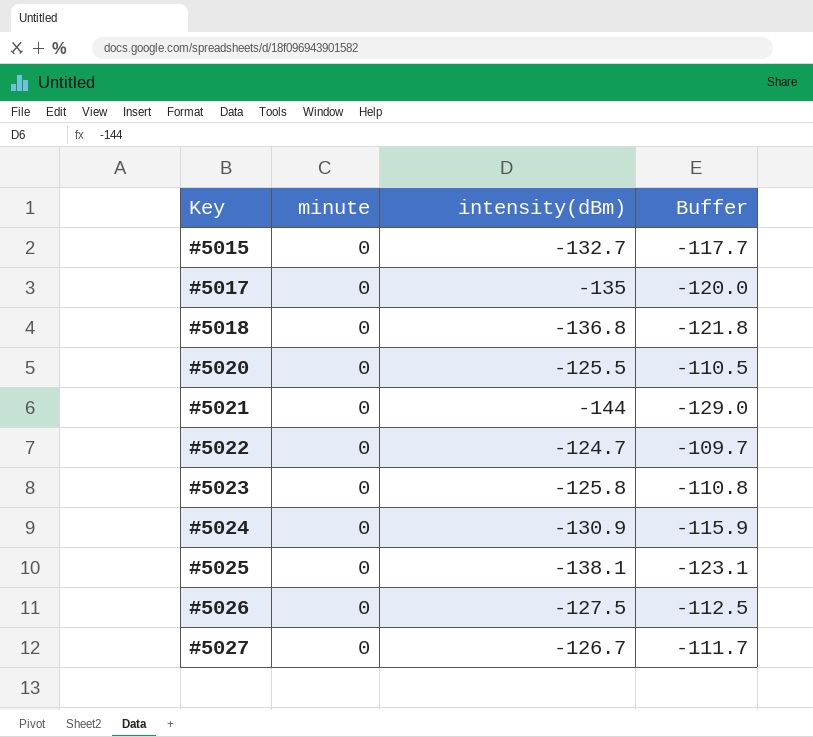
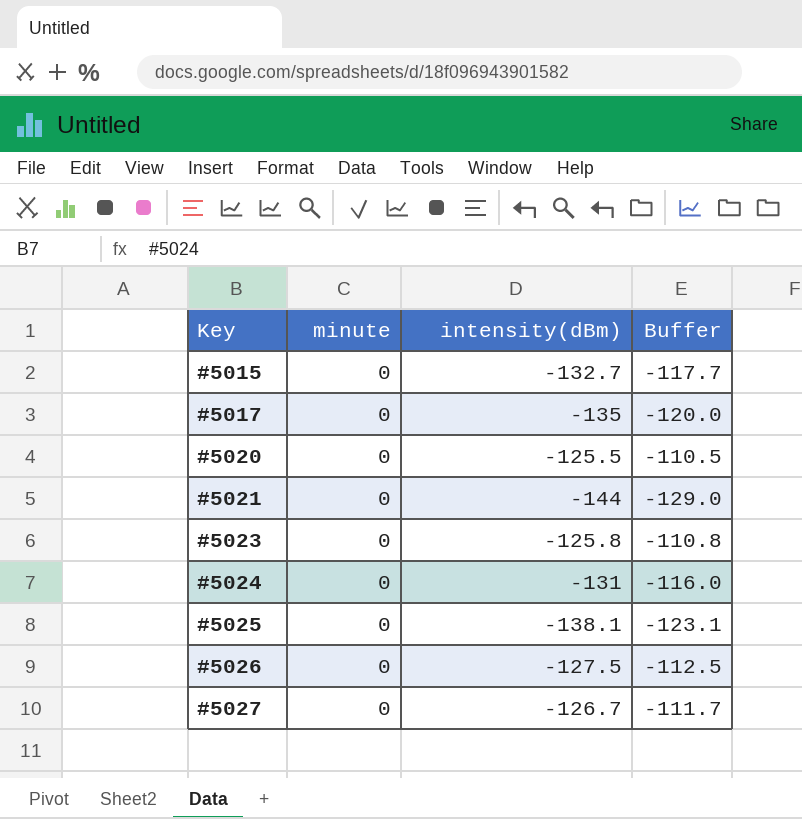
row #5018: 0 | -136.8 | -121.8 -> none
row #5022: 0 | -124.7 | -109.7 -> none
#5024 | intensity(dBm): -130.9 -> -131
#5024 | Buffer: -115.9 -> -116.0

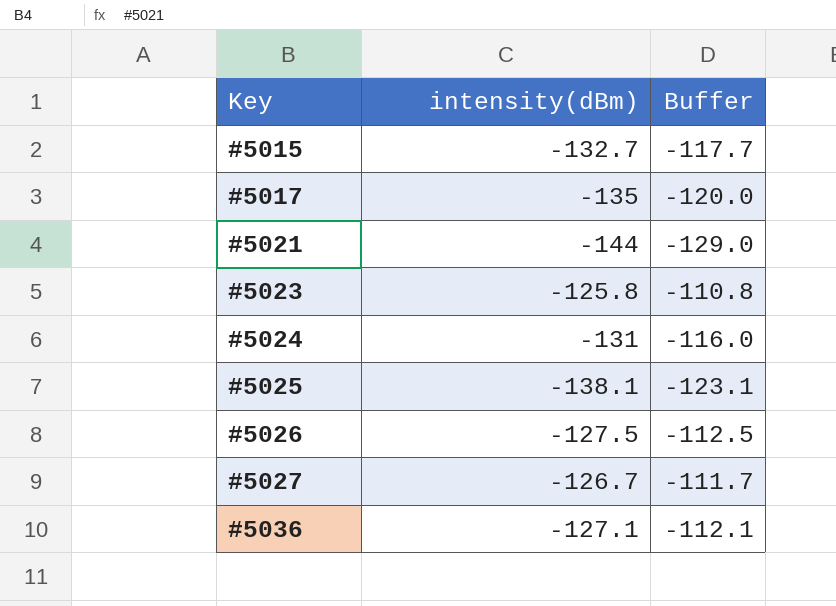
column minute | position: 2 -> none
row #5020: 0 | -125.5 | -110.5 -> none
row #5036: none -> -127.1 | -112.1

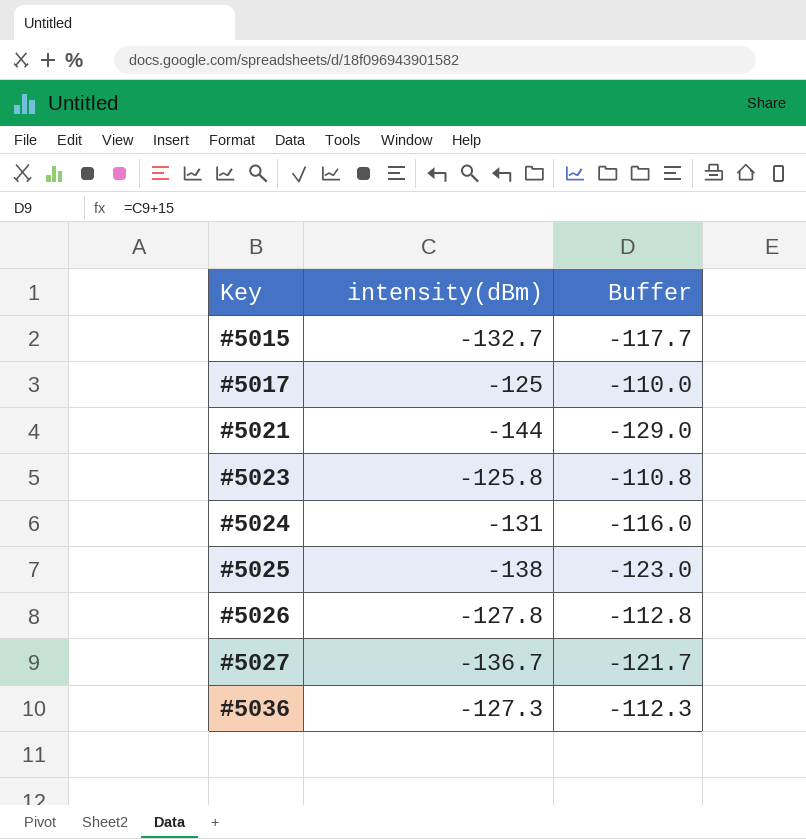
#5017 | intensity(dBm): -135 -> -125
#5017 | Buffer: -120.0 -> -110.0
#5025 | intensity(dBm): -138.1 -> -138
#5025 | Buffer: -123.1 -> -123.0
#5026 | intensity(dBm): -127.5 -> -127.8
#5026 | Buffer: -112.5 -> -112.8
#5027 | intensity(dBm): -126.7 -> -136.7
#5027 | Buffer: -111.7 -> -121.7
#5036 | intensity(dBm): -127.1 -> -127.3
#5036 | Buffer: -112.1 -> -112.3

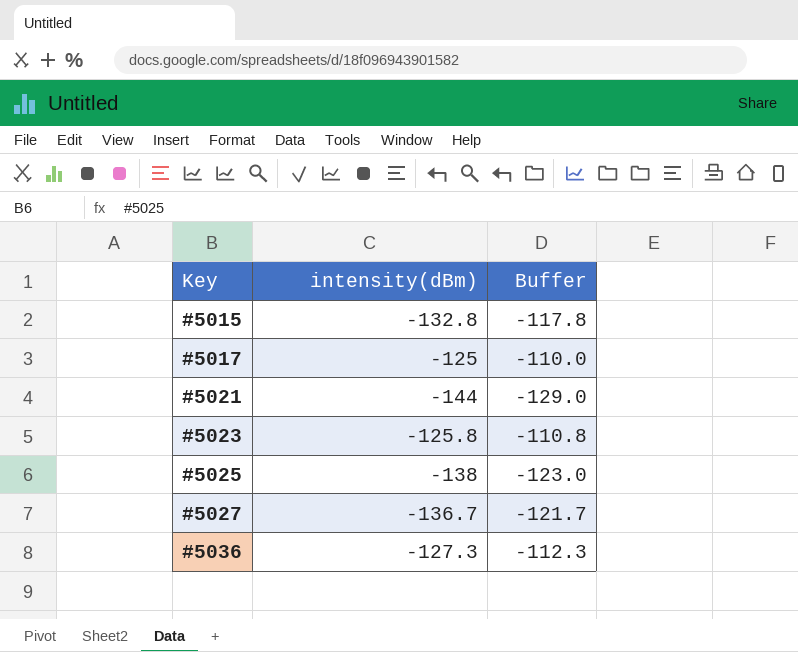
row #5024: -131 | -116.0 -> none
row #5026: -127.8 | -112.8 -> none
#5015 | intensity(dBm): -132.7 -> -132.8
#5015 | Buffer: -117.7 -> -117.8

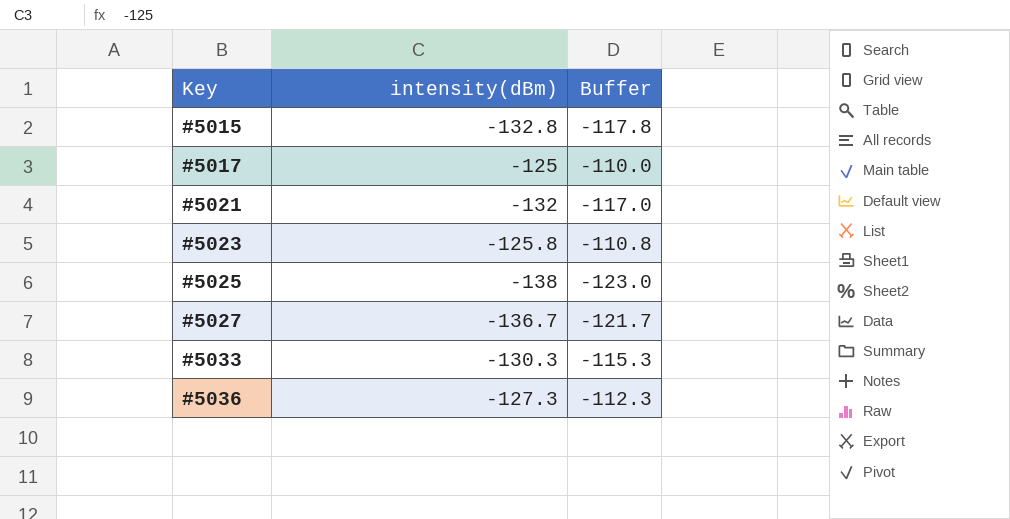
#5021 | intensity(dBm): -144 -> -132
#5021 | Buffer: -129.0 -> -117.0
row #5033: none -> -130.3 | -115.3

